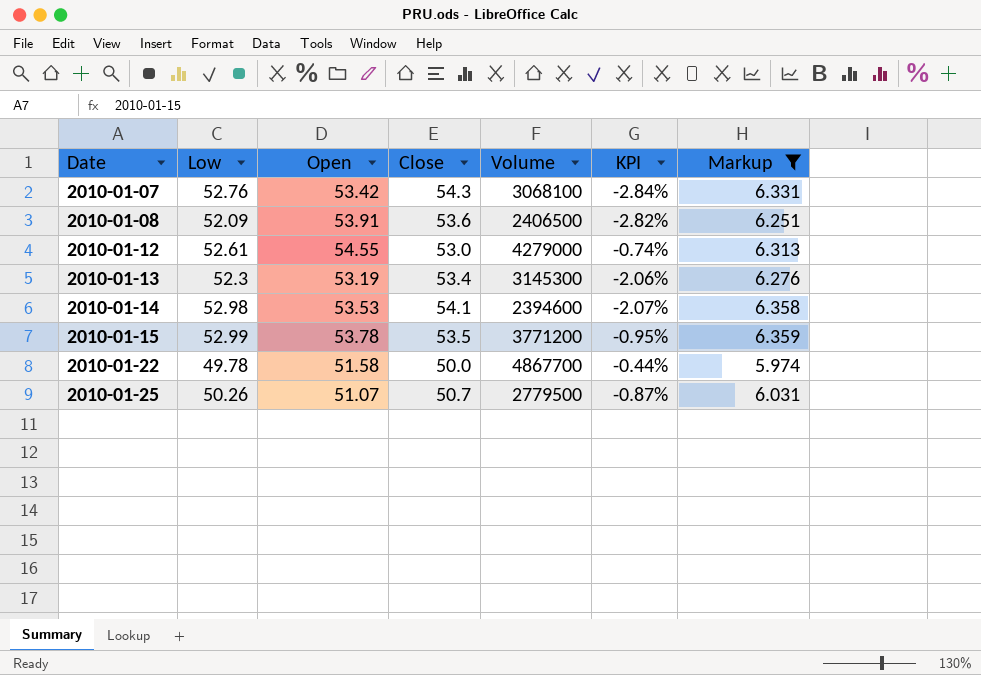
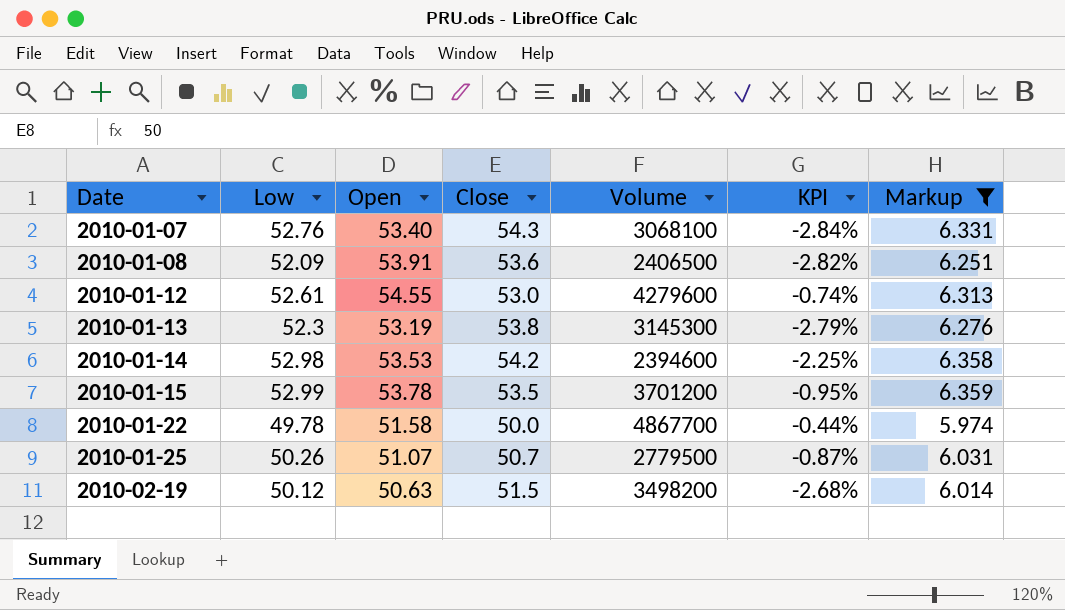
2010-01-07 | Open: 53.42 -> 53.40
2010-01-12 | Volume: 4279000 -> 4279600
2010-01-13 | Close: 53.4 -> 53.8
2010-01-13 | KPI: -2.06% -> -2.79%
2010-01-14 | Close: 54.1 -> 54.2
2010-01-14 | KPI: -2.07% -> -2.25%
2010-01-15 | Volume: 3771200 -> 3701200
row 2010-02-19: none -> 50.12 | 50.63 | 51.5 | 3498200 | -2.68% | 6.014

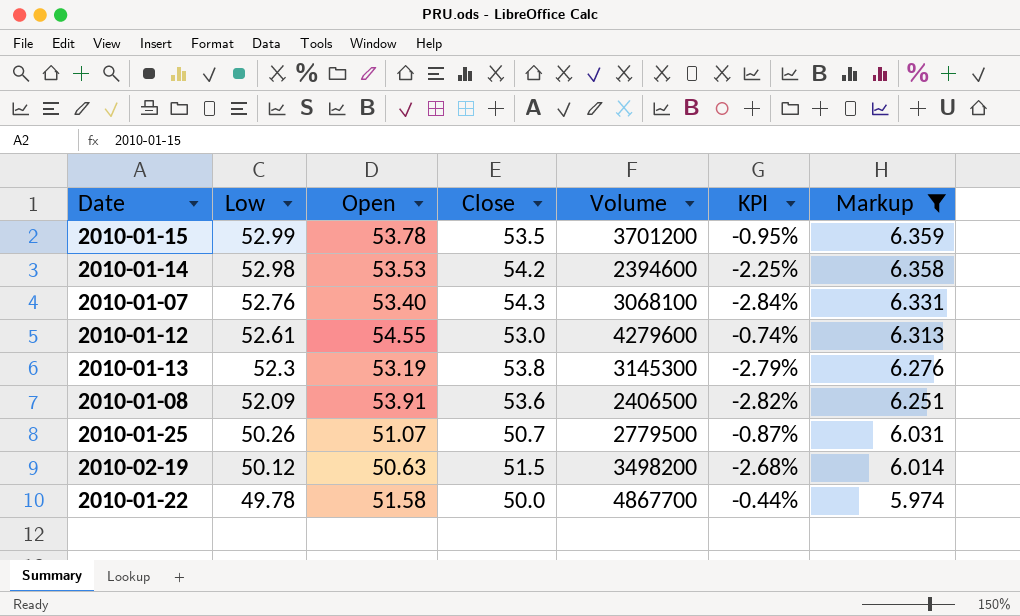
row order: Date ascending -> Low descending

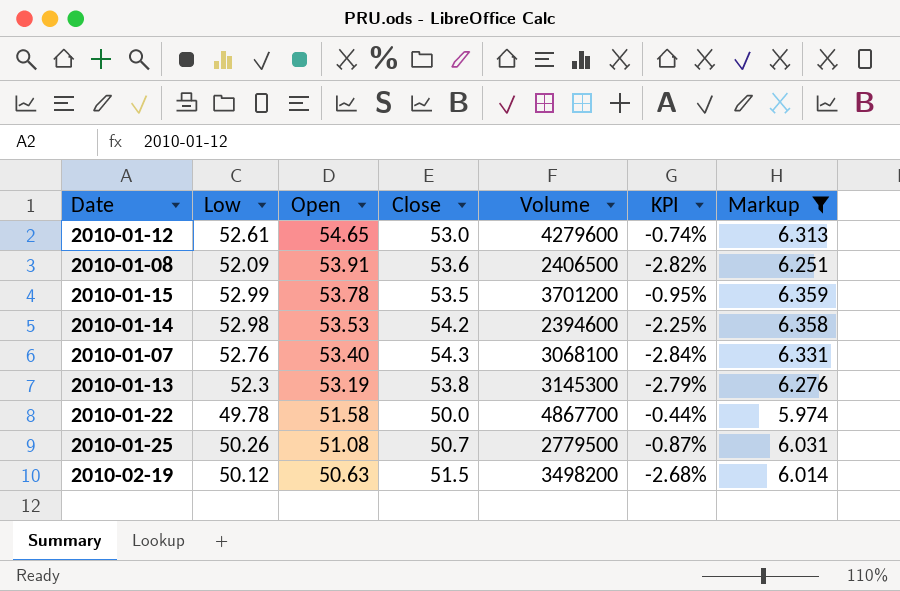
row order: Low descending -> Open descending
2010-01-12 | Open: 54.55 -> 54.65
2010-01-25 | Open: 51.07 -> 51.08

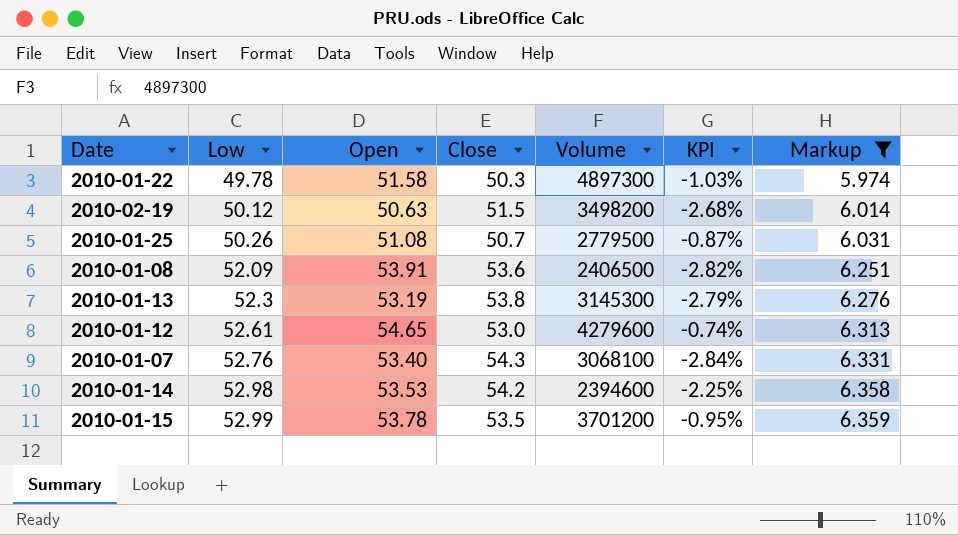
row order: Open descending -> Low ascending
2010-01-22 | Close: 50.0 -> 50.3
2010-01-22 | Volume: 4867700 -> 4897300
2010-01-22 | KPI: -0.44% -> -1.03%

